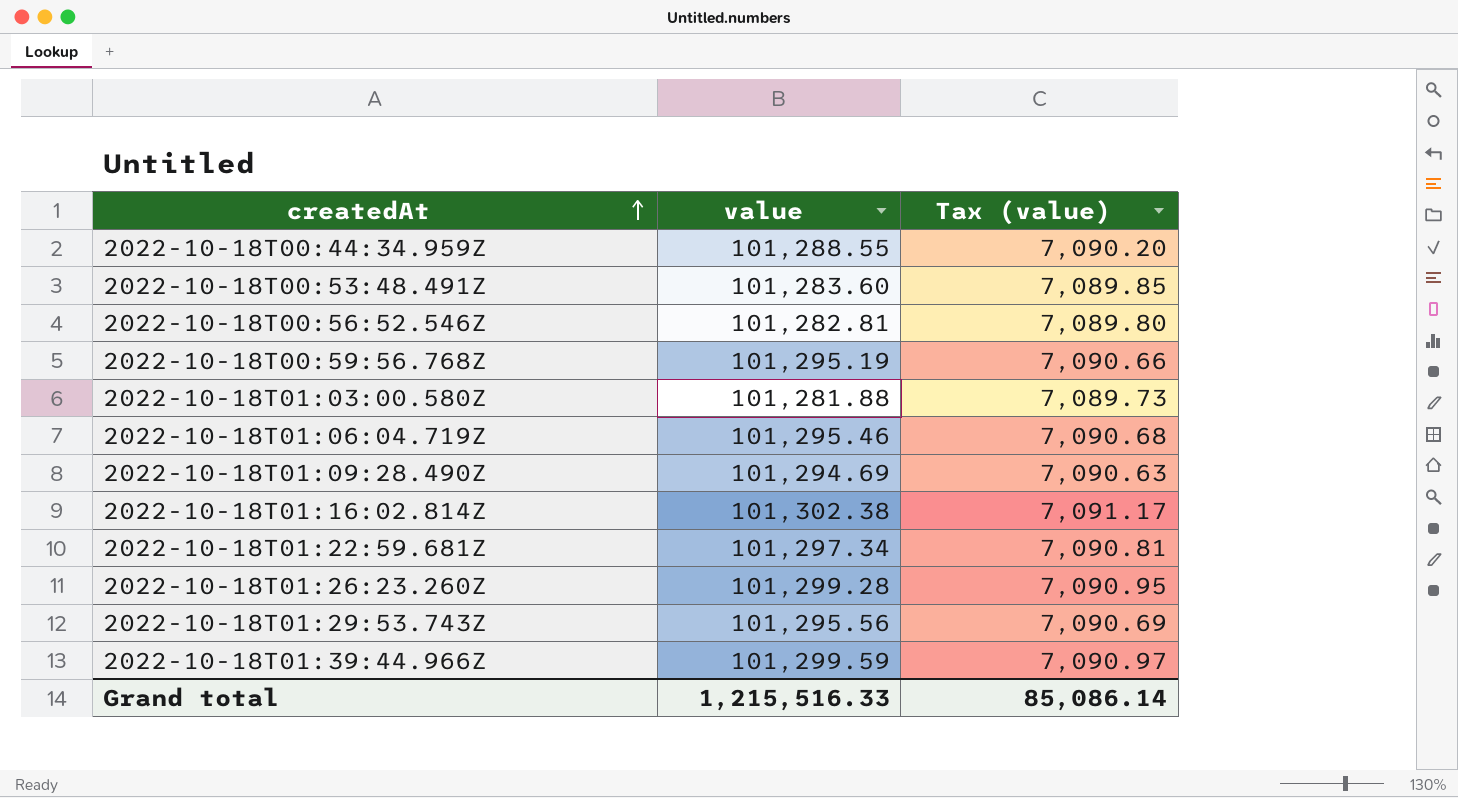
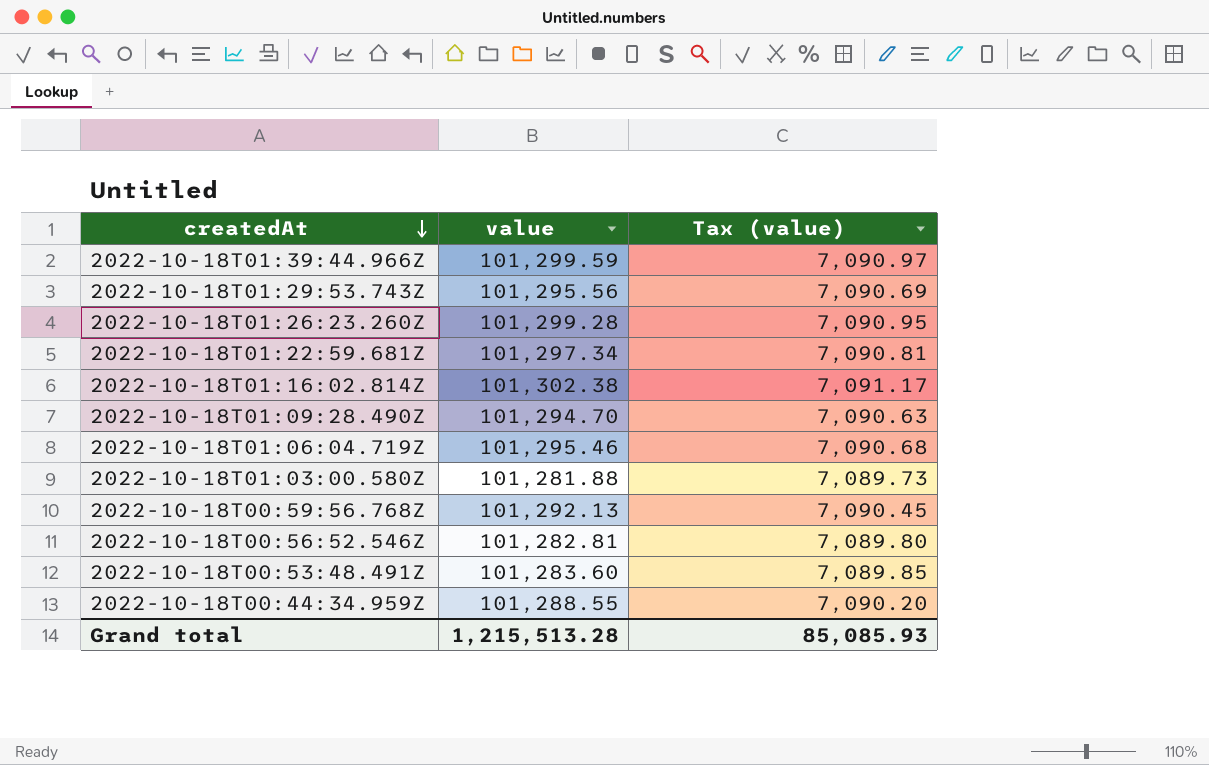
row order: createdAt ascending -> createdAt descending
2022-10-18T01:09:28.490Z | value: 101,294.69 -> 101,294.70
2022-10-18T00:59:56.768Z | value: 101,295.19 -> 101,292.13
2022-10-18T00:59:56.768Z | Tax (value): 7,090.66 -> 7,090.45
Grand total | value: 1,215,516.33 -> 1,215,513.28
Grand total | Tax (value): 85,086.14 -> 85,085.93

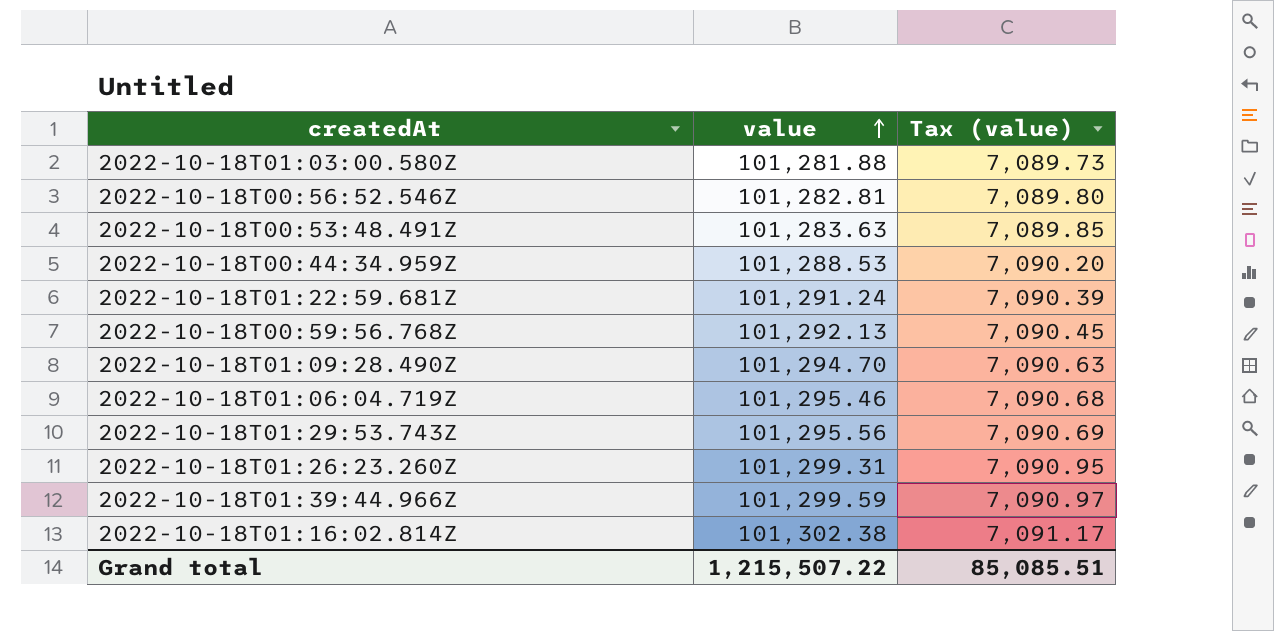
row order: createdAt descending -> value ascending
2022-10-18T00:53:48.491Z | value: 101,283.60 -> 101,283.63
2022-10-18T00:44:34.959Z | value: 101,288.55 -> 101,288.53
2022-10-18T01:22:59.681Z | value: 101,297.34 -> 101,291.24
2022-10-18T01:22:59.681Z | Tax (value): 7,090.81 -> 7,090.39
2022-10-18T01:26:23.260Z | value: 101,299.28 -> 101,299.31
Grand total | value: 1,215,513.28 -> 1,215,507.22
Grand total | Tax (value): 85,085.93 -> 85,085.51

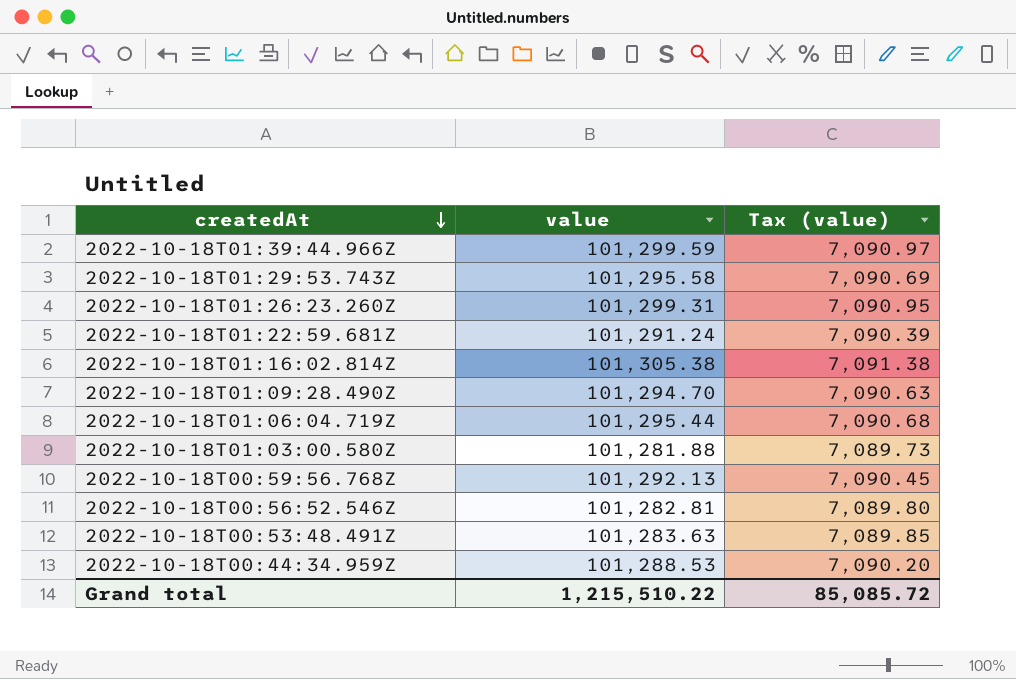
row order: value ascending -> createdAt descending
2022-10-18T01:29:53.743Z | value: 101,295.56 -> 101,295.58
2022-10-18T01:16:02.814Z | value: 101,302.38 -> 101,305.38
2022-10-18T01:16:02.814Z | Tax (value): 7,091.17 -> 7,091.38
2022-10-18T01:06:04.719Z | value: 101,295.46 -> 101,295.44
Grand total | value: 1,215,507.22 -> 1,215,510.22
Grand total | Tax (value): 85,085.51 -> 85,085.72

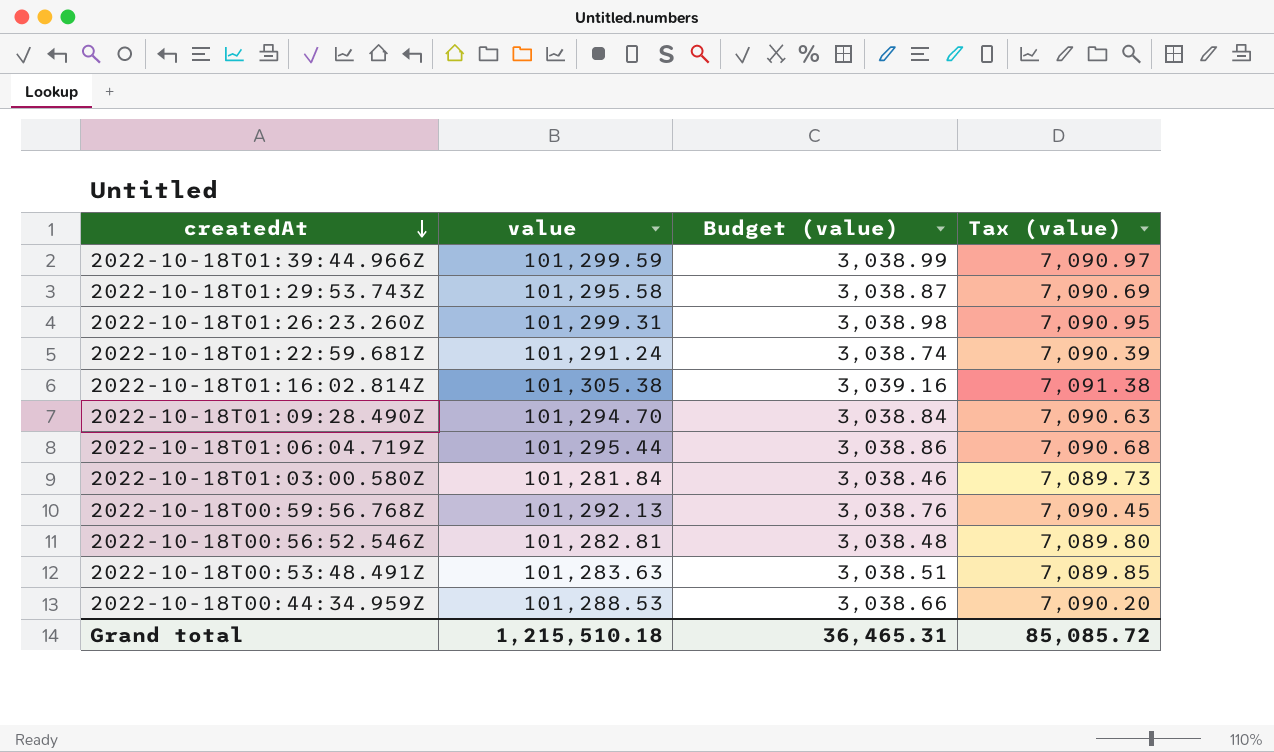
column Budget (value) | formula: none -> [value] * 0.03
2022-10-18T01:03:00.580Z | value: 101,281.88 -> 101,281.84
Grand total | value: 1,215,510.22 -> 1,215,510.18

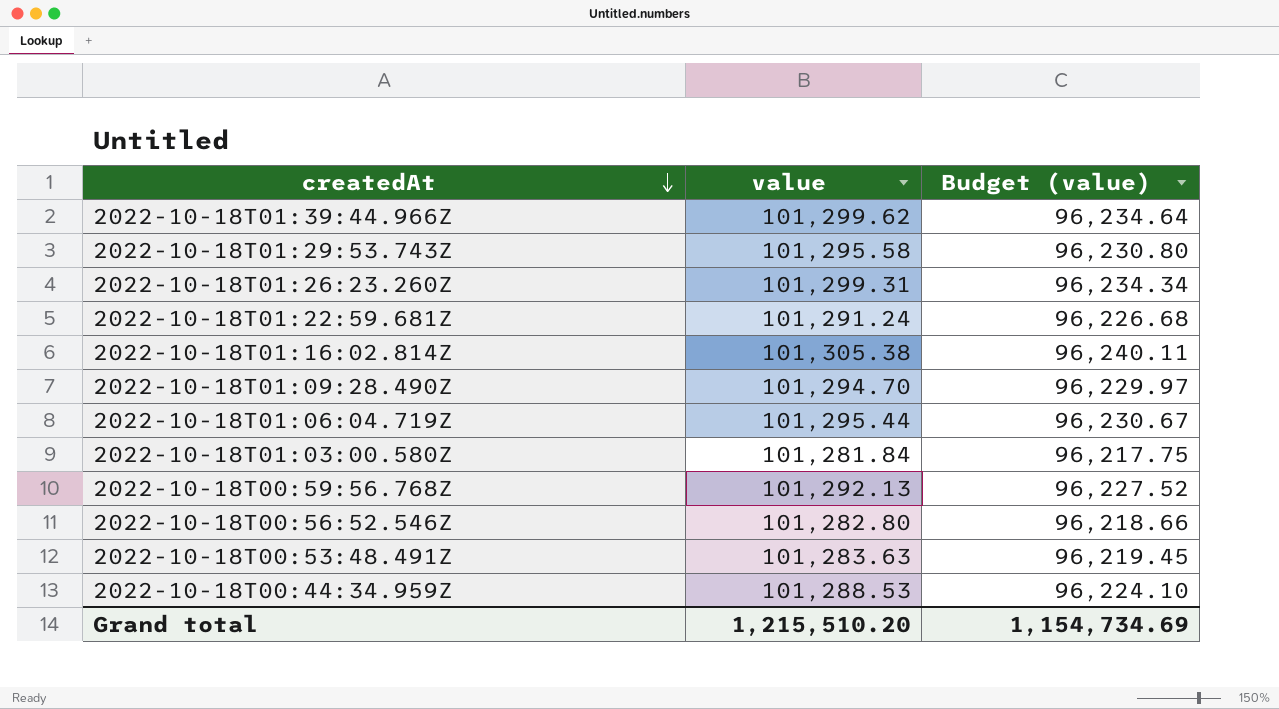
column Tax (value) | formula: [value] * 0.07 -> none
column Budget (value) | formula: [value] * 0.03 -> [value] * 0.95
2022-10-18T01:39:44.966Z | value: 101,299.59 -> 101,299.62
2022-10-18T00:56:52.546Z | value: 101,282.81 -> 101,282.80
Grand total | value: 1,215,510.18 -> 1,215,510.20
Grand total | Budget (value): 36,465.31 -> 1,154,734.69

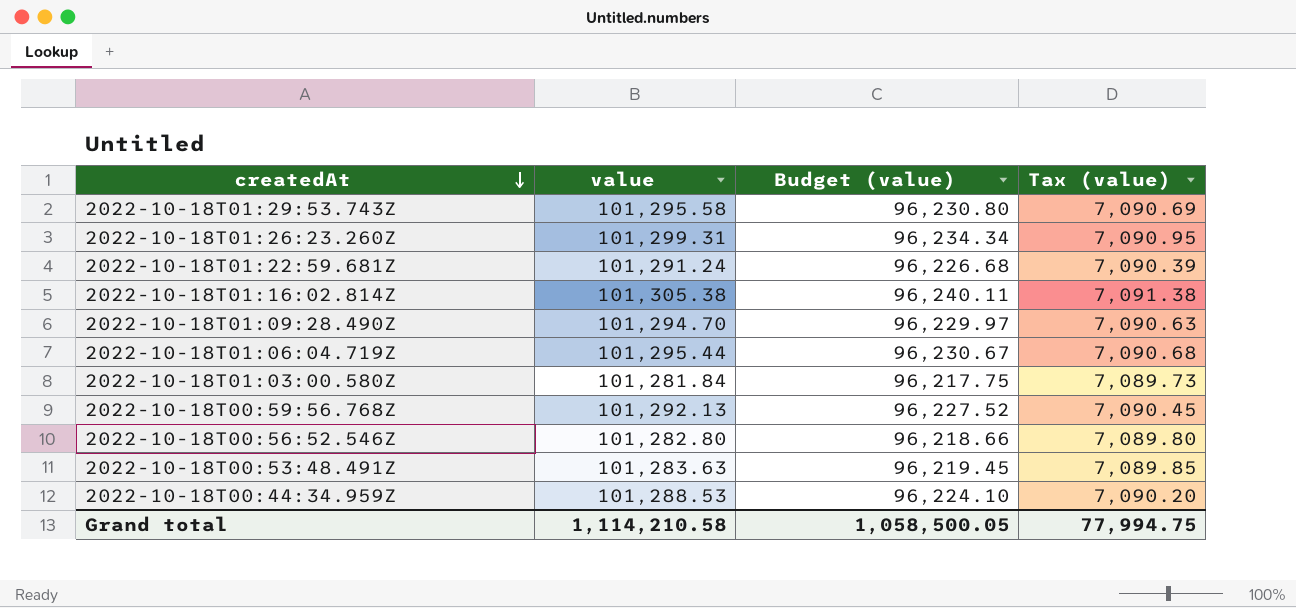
column Tax (value) | formula: none -> [value] * 0.07
row 2022-10-18T01:39:44.966Z: 101,299.62 | 96,234.64 -> none
Grand total | value: 1,215,510.20 -> 1,114,210.58
Grand total | Budget (value): 1,154,734.69 -> 1,058,500.05

